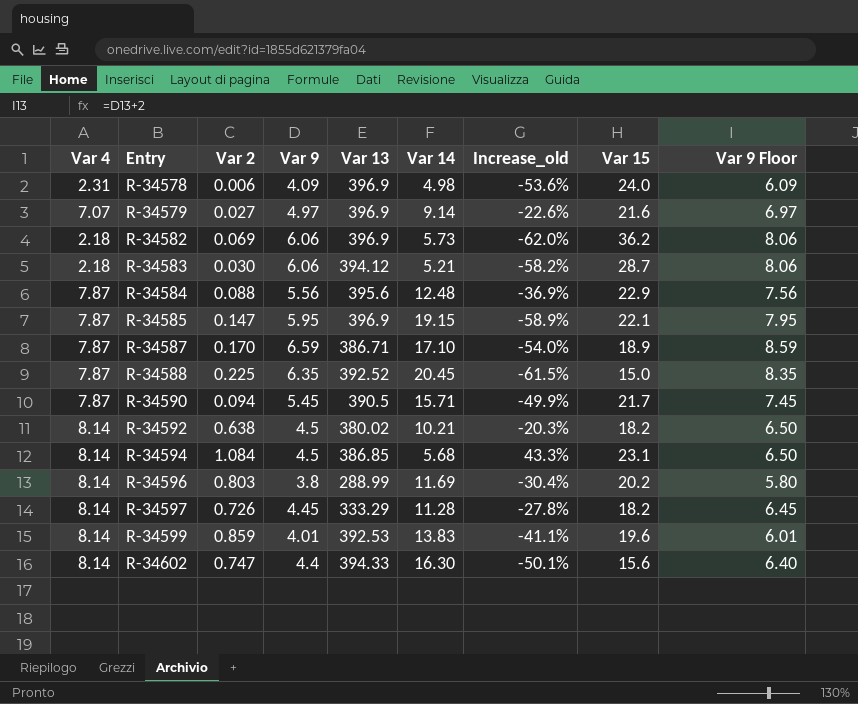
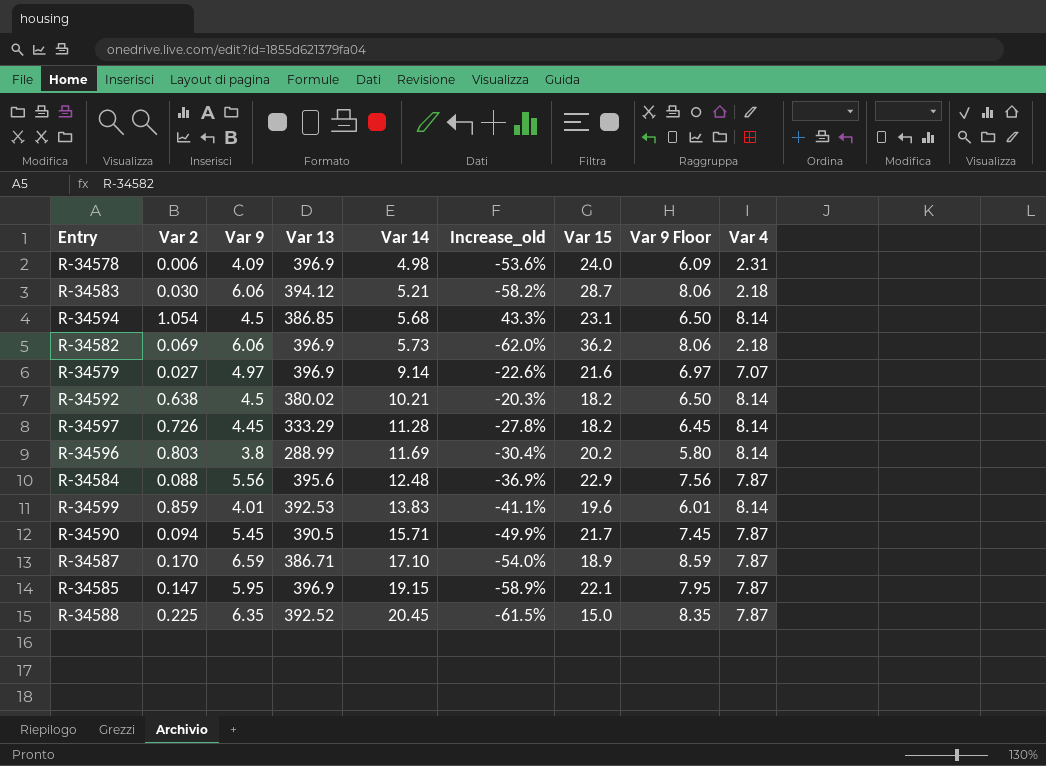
row order: Entry ascending -> Var 14 ascending
column Var 4 | position: 1 -> 9
row R-34602: 8.14 | 0.747 | 4.4 | 394.33 | 16.30 | -50.1% | 15.6 | 6.40 -> none
R-34594 | Var 2: 1.084 -> 1.054

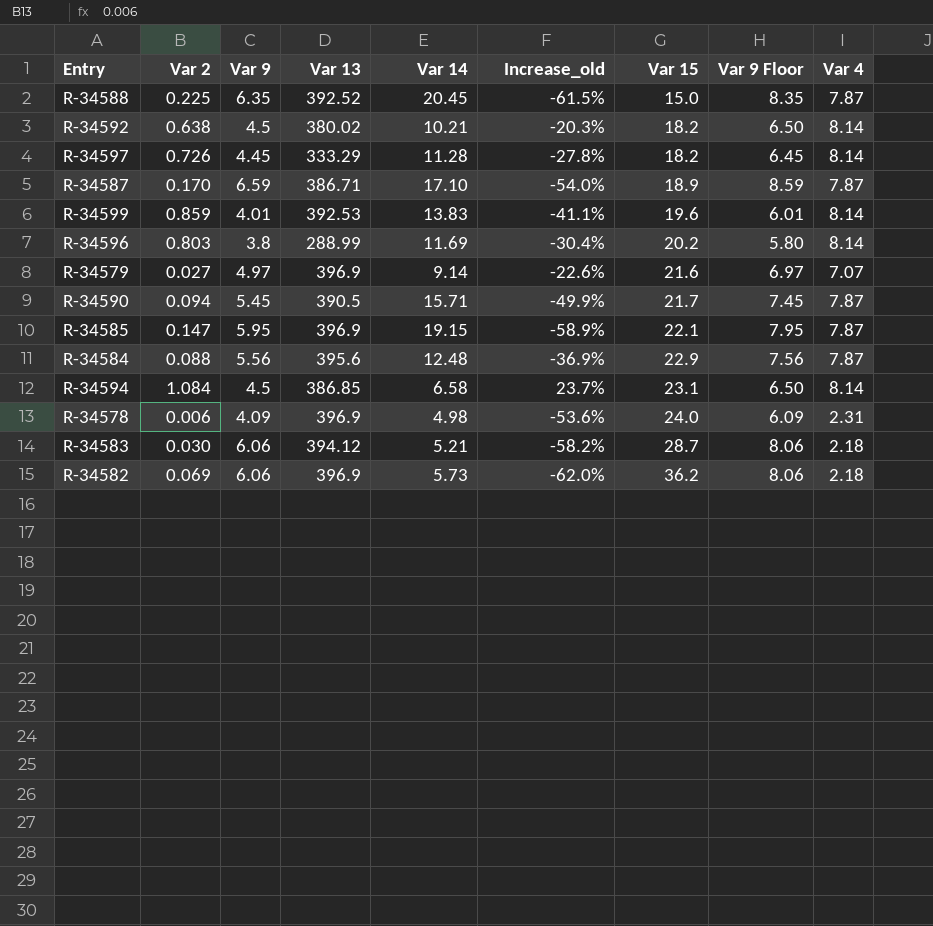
row order: Var 14 ascending -> Var 15 ascending
R-34594 | Var 2: 1.054 -> 1.084
R-34594 | Var 14: 5.68 -> 6.58
R-34594 | Increase_old: 43.3% -> 23.7%

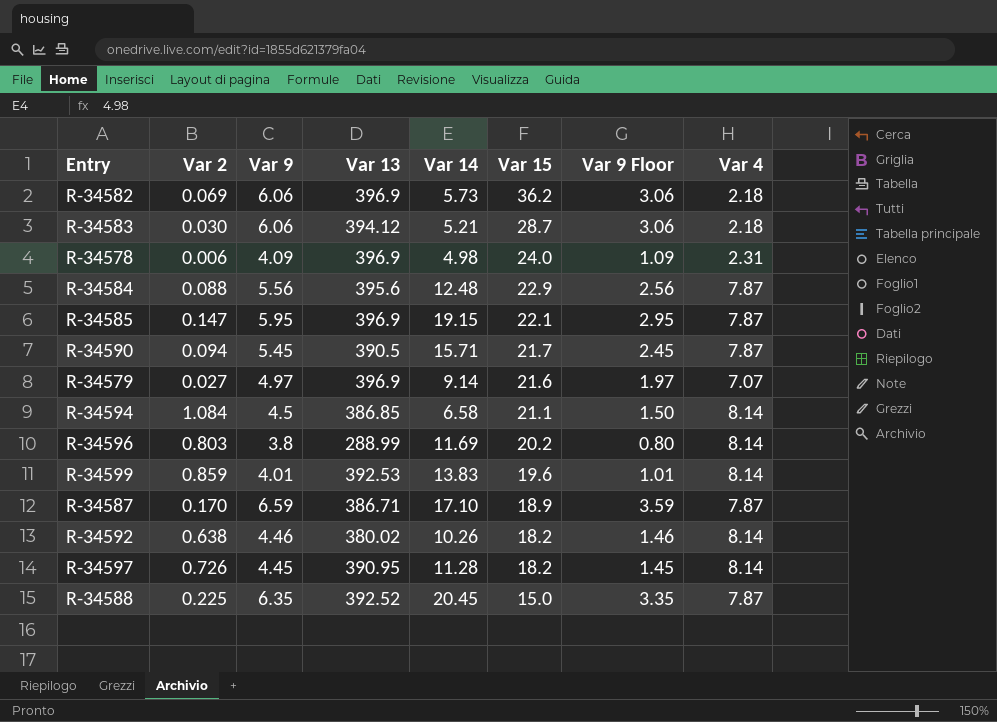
row order: Var 15 ascending -> Var 15 descending
column Increase_old | formula: ([Var 4] - [Var 14]) / [Var 14] -> none
column Var 9 Floor | formula: [Var 9] + 2 -> [Var 9] - 3
R-34594 | Var 15: 23.1 -> 21.1
R-34592 | Var 9: 4.5 -> 4.46
R-34592 | Var 14: 10.21 -> 10.26
R-34597 | Var 13: 333.29 -> 390.95

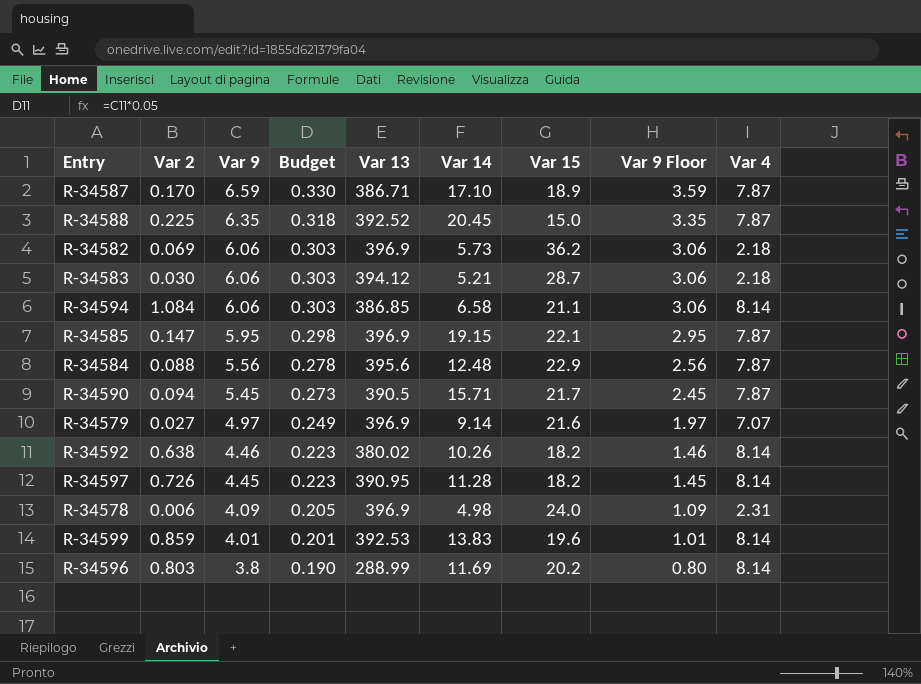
row order: Var 15 descending -> Var 9 descending
column Budget | formula: none -> [Var 9] * 0.05
R-34594 | Var 9: 4.5 -> 6.06
R-34594 | Var 9 Floor: 1.50 -> 3.06

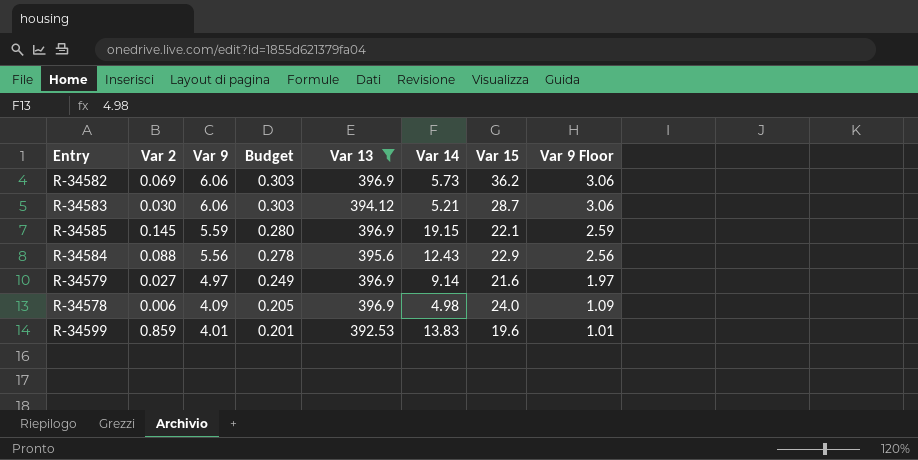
filter: none -> Var 13 >= 392.53
column Var 4 | position: 9 -> none
R-34585 | Var 2: 0.147 -> 0.145
R-34585 | Var 9: 5.95 -> 5.59
R-34585 | Budget: 0.298 -> 0.280
R-34585 | Var 9 Floor: 2.95 -> 2.59
R-34584 | Var 14: 12.48 -> 12.43

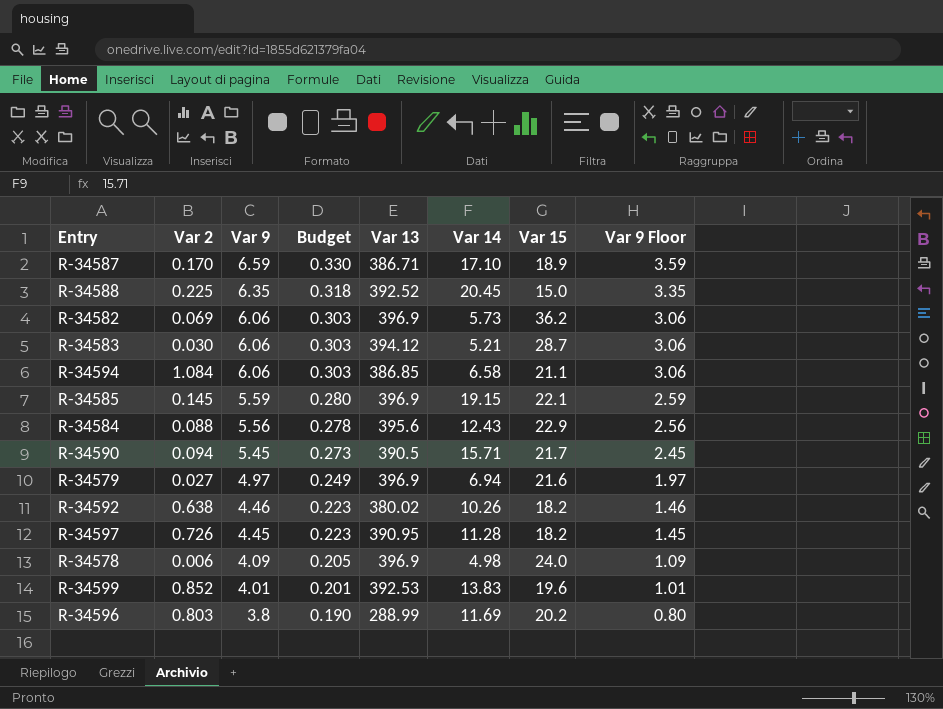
filter: Var 13 >= 392.53 -> none
R-34579 | Var 14: 9.14 -> 6.94
R-34599 | Var 2: 0.859 -> 0.852

